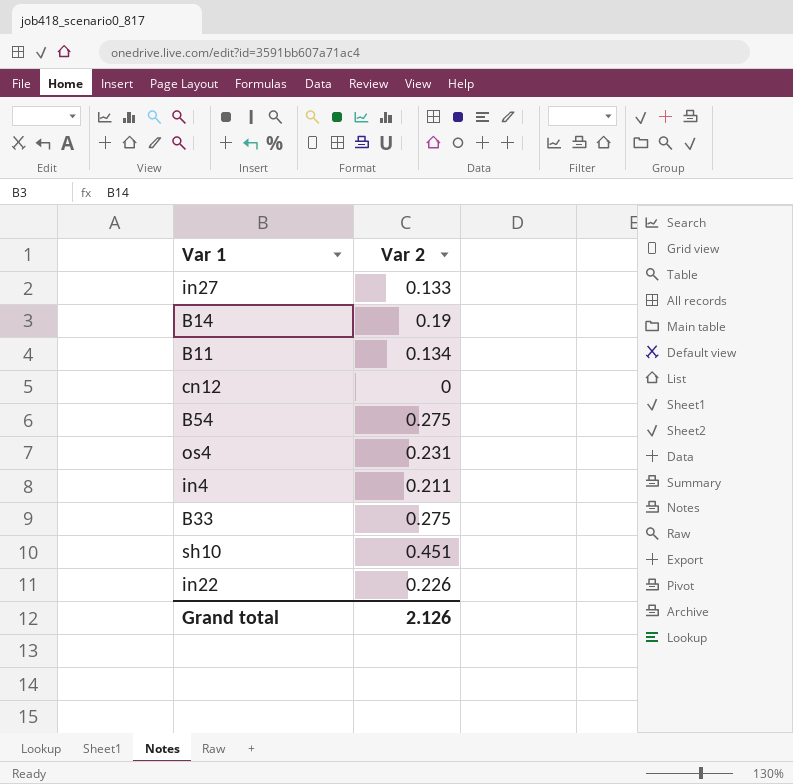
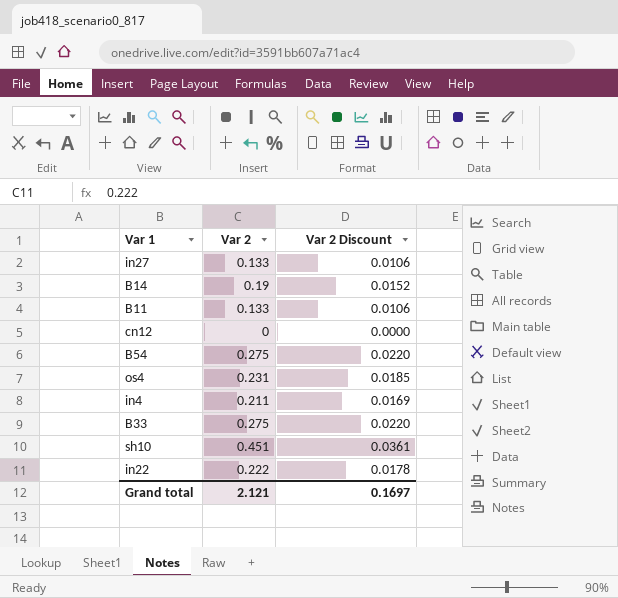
column Var 2 Discount | formula: none -> [Var 2] * 0.08
B11 | Var 2: 0.134 -> 0.133
in22 | Var 2: 0.226 -> 0.222
Grand total | Var 2: 2.126 -> 2.121

